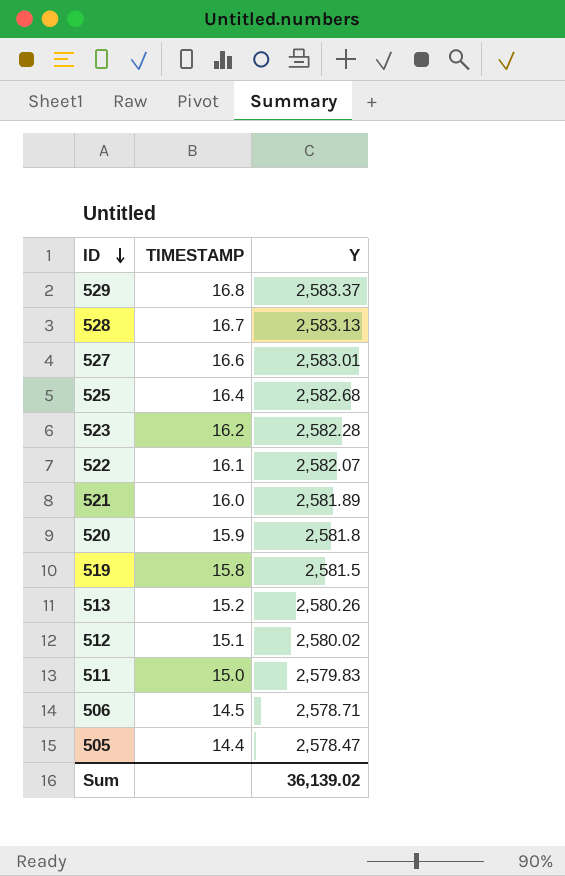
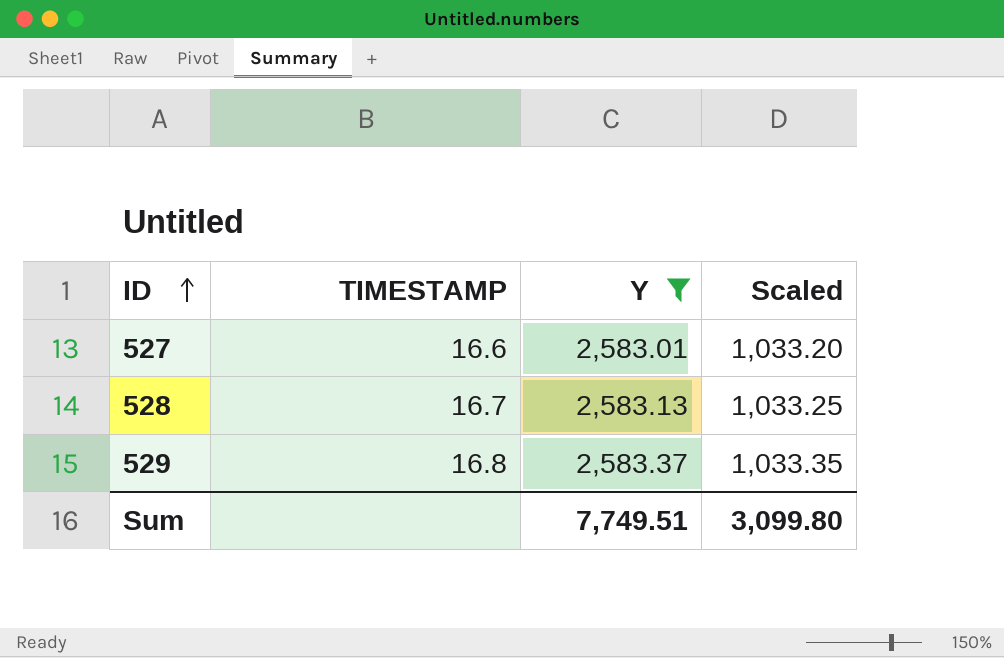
filter: none -> Y >= 2,583.01
row order: ID descending -> ID ascending
column Scaled | formula: none -> [Y] * 0.4
Sum | Y: 36,139.02 -> 7,749.51

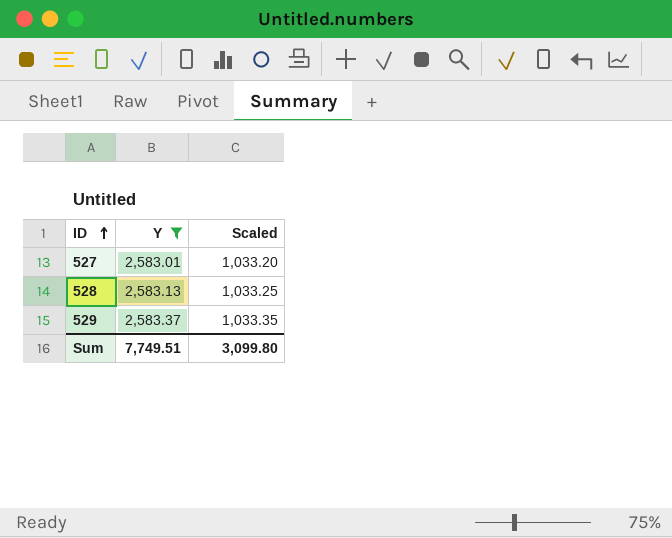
column TIMESTAMP | position: 2 -> none

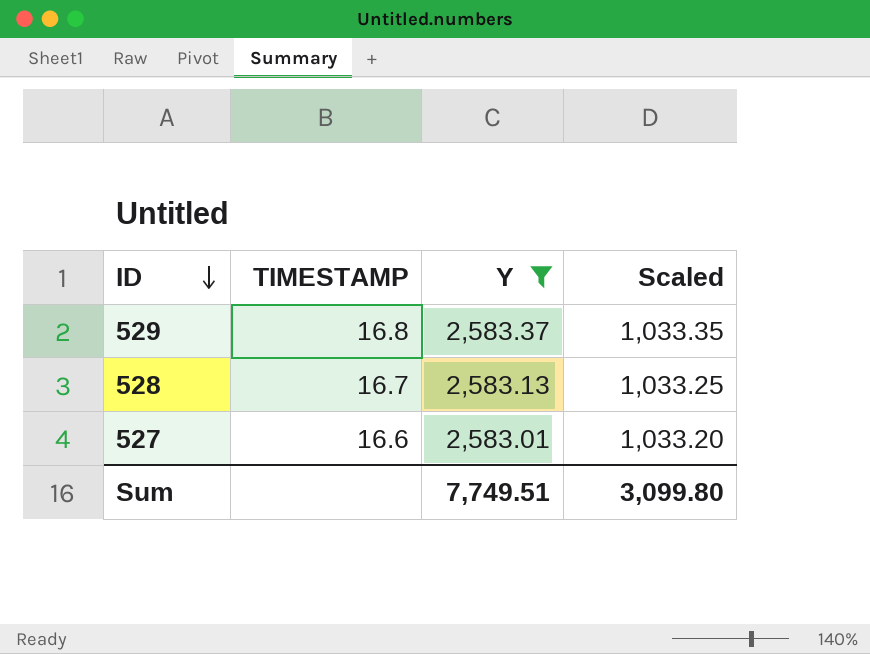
row order: ID ascending -> ID descending
column TIMESTAMP | position: none -> 2

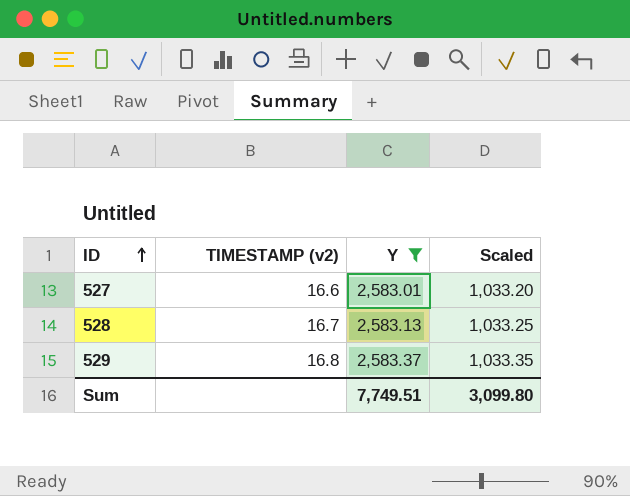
row order: ID descending -> ID ascending
column name: TIMESTAMP -> TIMESTAMP (v2)

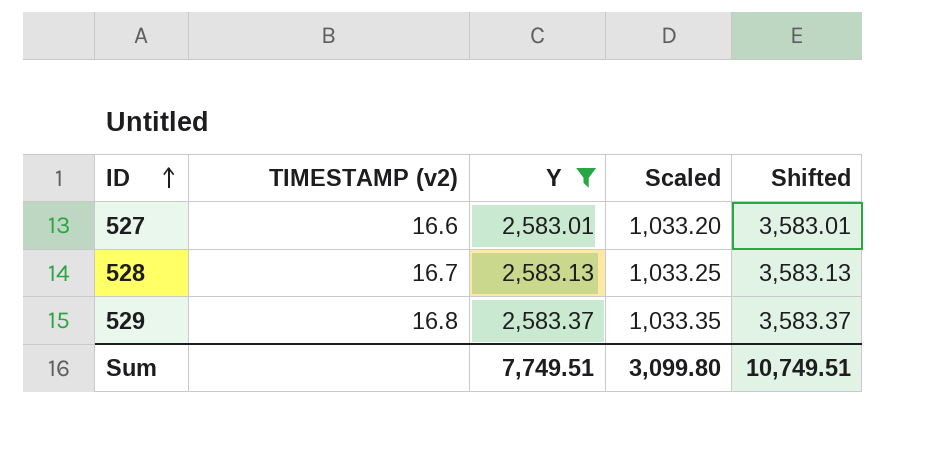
column Shifted | formula: none -> [Y] + 1000

